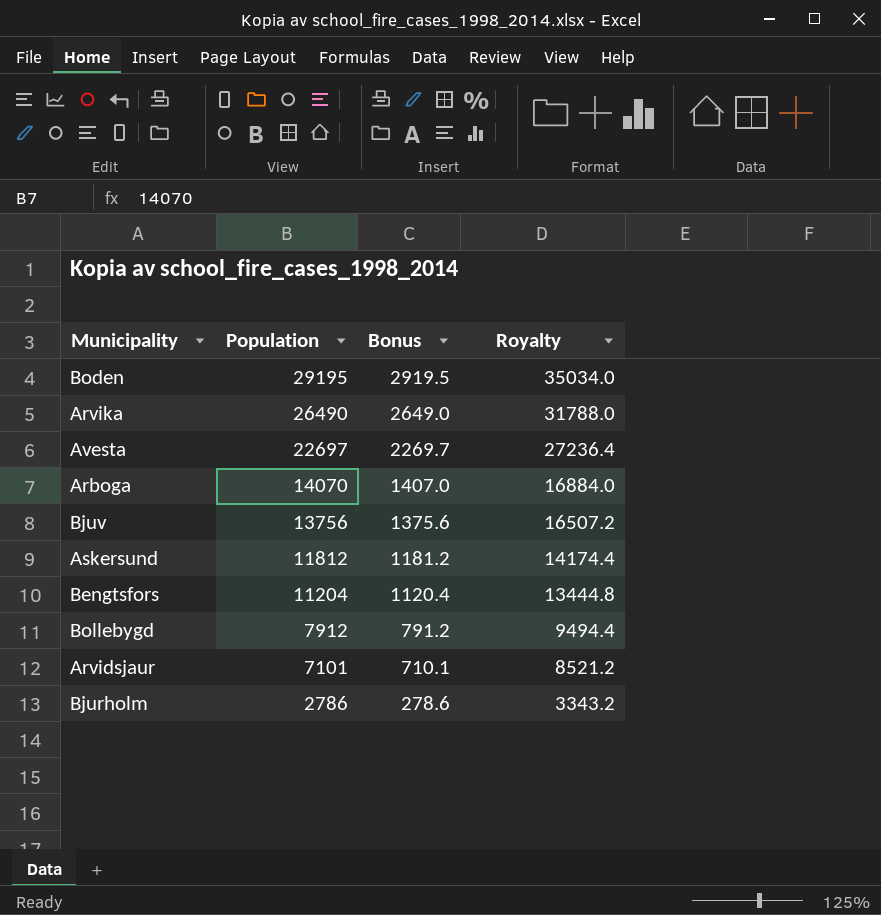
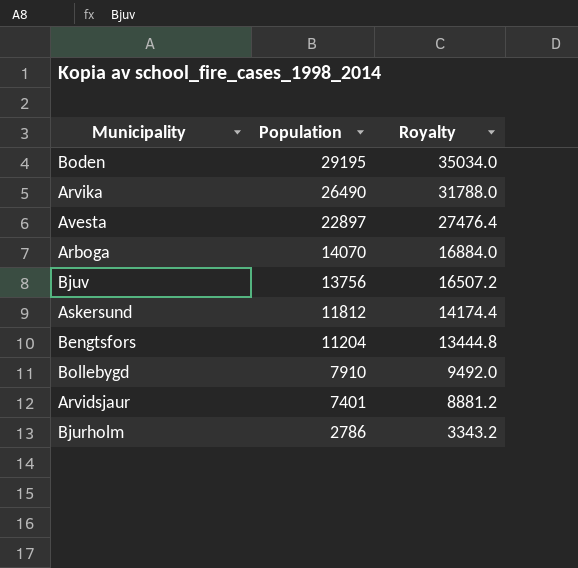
column Bonus | formula: [Population] * 0.1 -> none
Avesta | Population: 22697 -> 22897
Avesta | Royalty: 27236.4 -> 27476.4
Bollebygd | Population: 7912 -> 7910
Bollebygd | Royalty: 9494.4 -> 9492.0
Arvidsjaur | Population: 7101 -> 7401
Arvidsjaur | Royalty: 8521.2 -> 8881.2

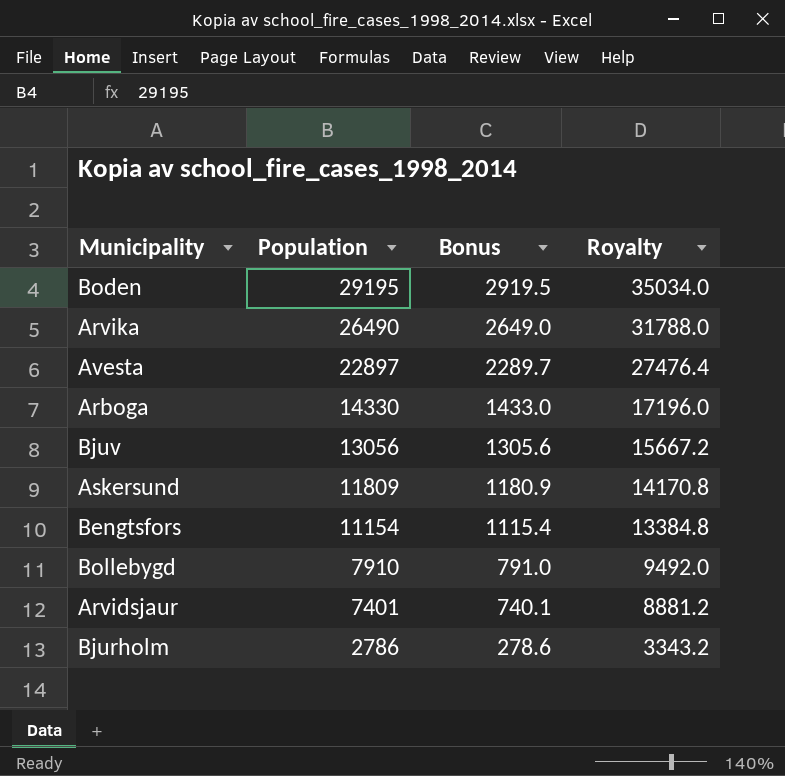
column Bonus | formula: none -> [Population] * 0.1
Arboga | Population: 14070 -> 14330
Arboga | Royalty: 16884.0 -> 17196.0
Bjuv | Population: 13756 -> 13056
Bjuv | Royalty: 16507.2 -> 15667.2
Askersund | Population: 11812 -> 11809
Askersund | Royalty: 14174.4 -> 14170.8
Bengtsfors | Population: 11204 -> 11154
Bengtsfors | Royalty: 13444.8 -> 13384.8

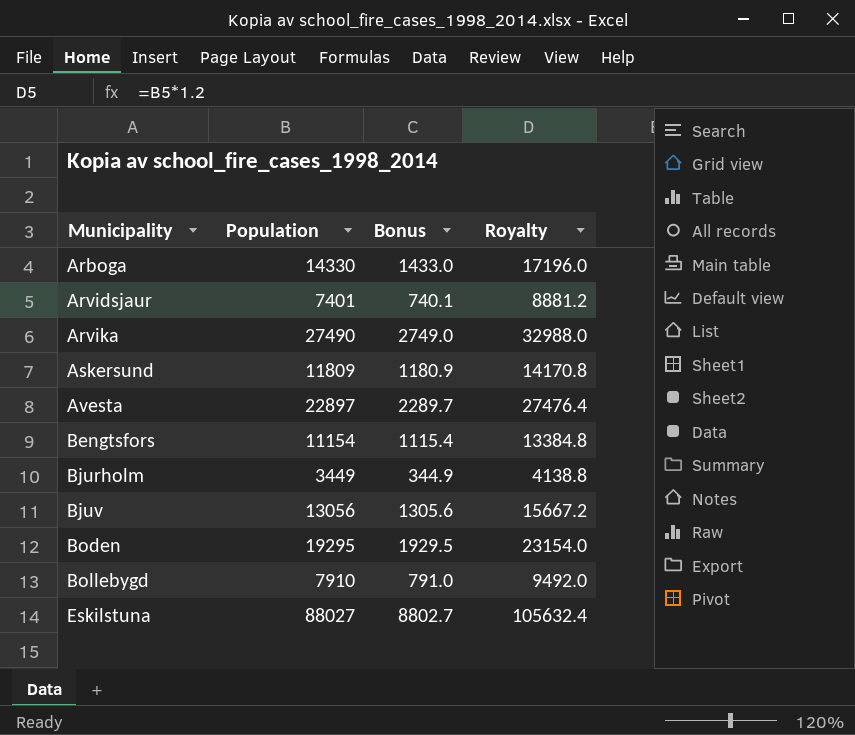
row order: Population descending -> Municipality ascending
Arvika | Population: 26490 -> 27490
Arvika | Bonus: 2649.0 -> 2749.0
Arvika | Royalty: 31788.0 -> 32988.0
Bjurholm | Population: 2786 -> 3449
Bjurholm | Bonus: 278.6 -> 344.9
Bjurholm | Royalty: 3343.2 -> 4138.8
Boden | Population: 29195 -> 19295
Boden | Bonus: 2919.5 -> 1929.5
Boden | Royalty: 35034.0 -> 23154.0
row Eskilstuna: none -> 88027 | 8802.7 | 105632.4

